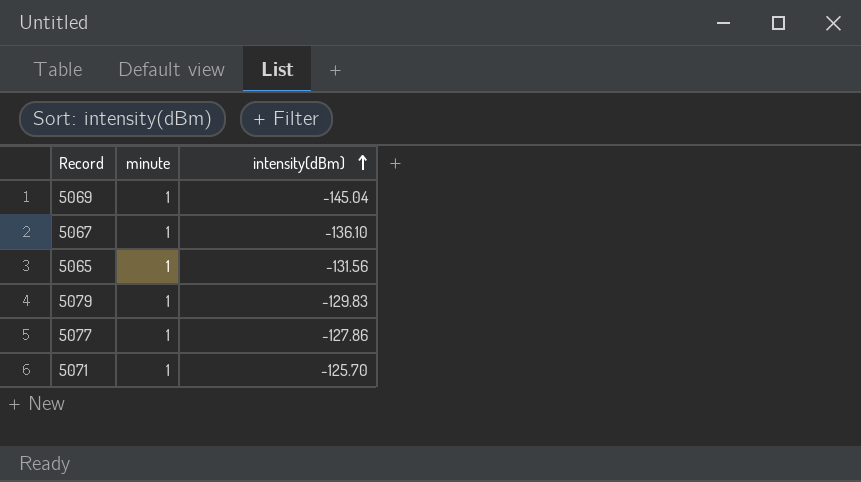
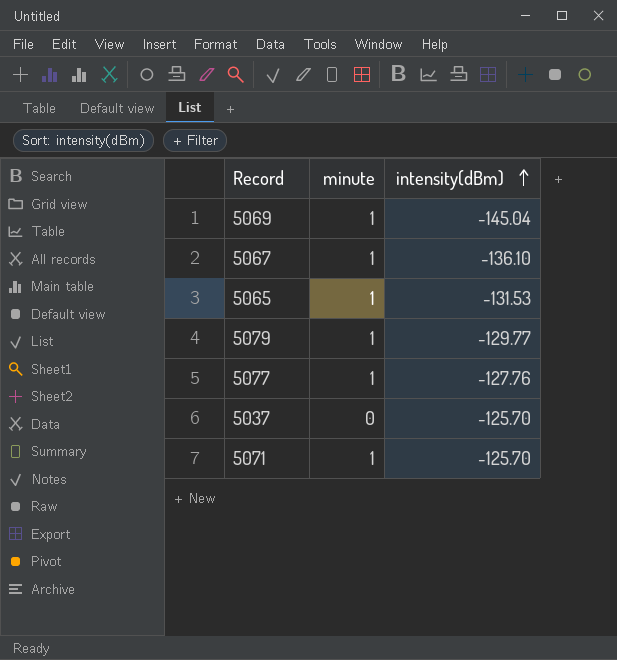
5065 | intensity(dBm): -131.56 -> -131.53
5079 | intensity(dBm): -129.83 -> -129.77
5077 | intensity(dBm): -127.86 -> -127.76
row 5037: none -> 0 | -125.70

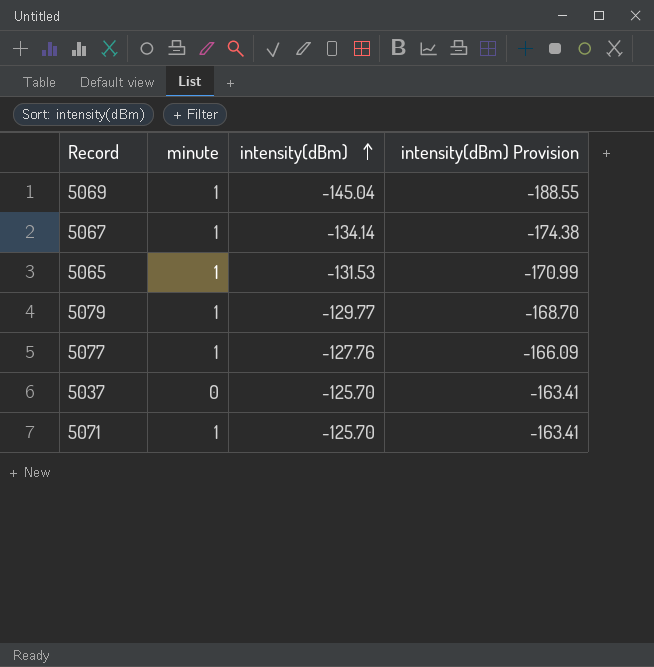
column intensity(dBm) Provision | formula: none -> [intensity(dBm)] * 1.3
5067 | intensity(dBm): -136.10 -> -134.14

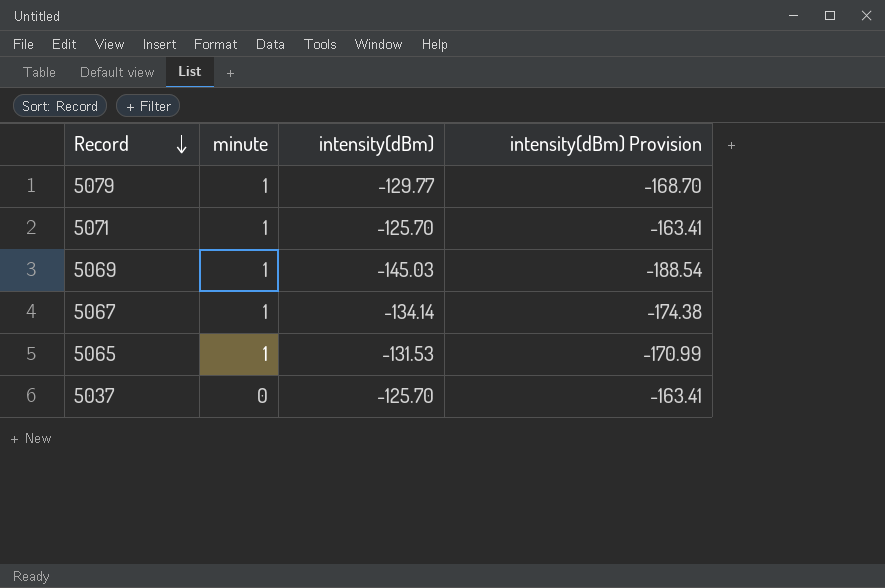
row order: intensity(dBm) ascending -> Record descending
row 5077: 1 | -127.76 | -166.09 -> none
5069 | intensity(dBm): -145.04 -> -145.03
5069 | intensity(dBm) Provision: -188.55 -> -188.54

